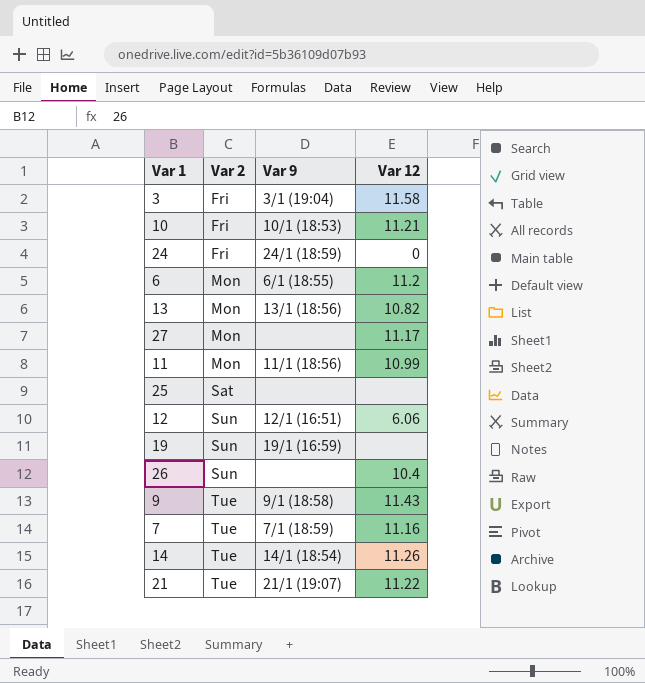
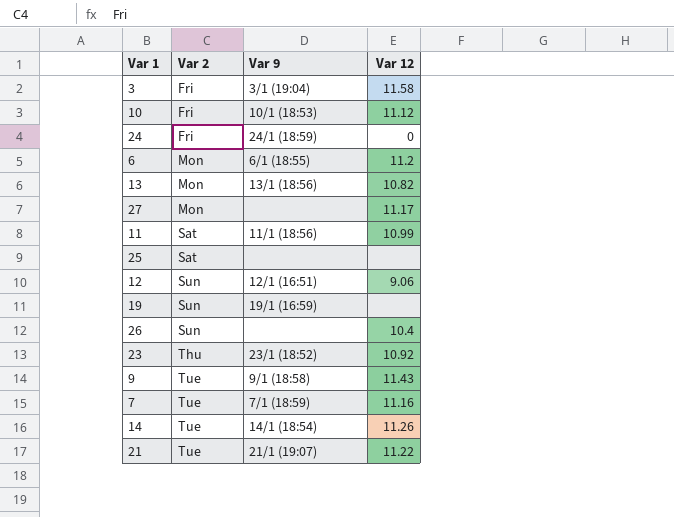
10 | Var 12: 11.21 -> 11.12
11 | Var 2: Mon -> Sat
12 | Var 12: 6.06 -> 9.06
row 23: none -> Thu | 23/1 (18:52) | 10.92

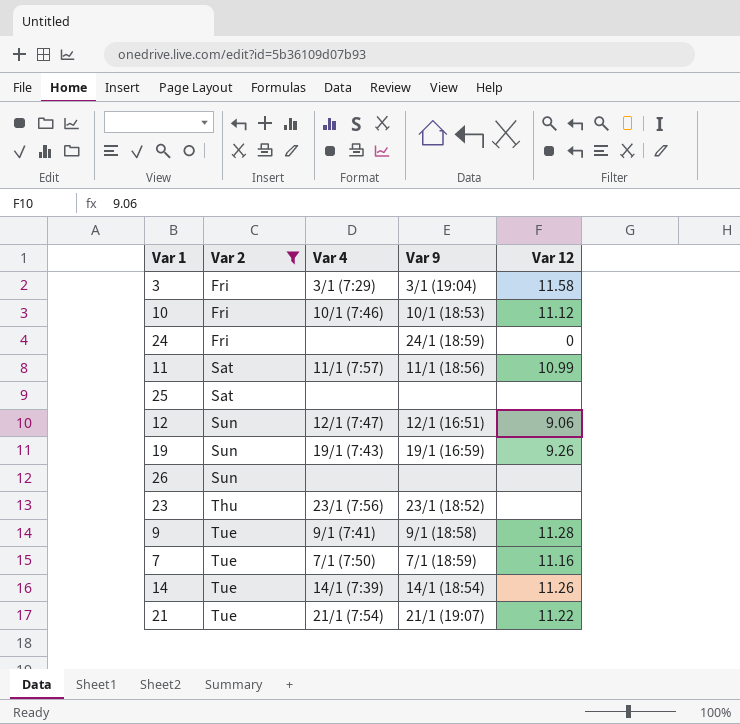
filter: none -> Var 2 != Mon
column Var 4 | position: none -> 3
19 | Var 12: none -> 9.26
26 | Var 12: 10.4 -> none
23 | Var 12: 10.92 -> none
9 | Var 12: 11.43 -> 11.28

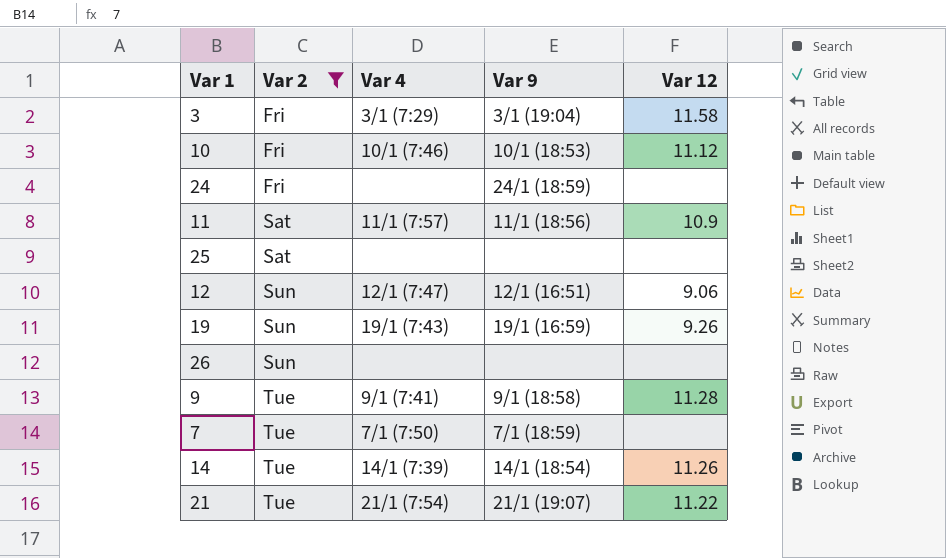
row 23: Thu | 23/1 (7:56) | 23/1 (18:52) | none -> none
24 | Var 12: 0 -> none
11 | Var 12: 10.99 -> 10.9
7 | Var 12: 11.16 -> none

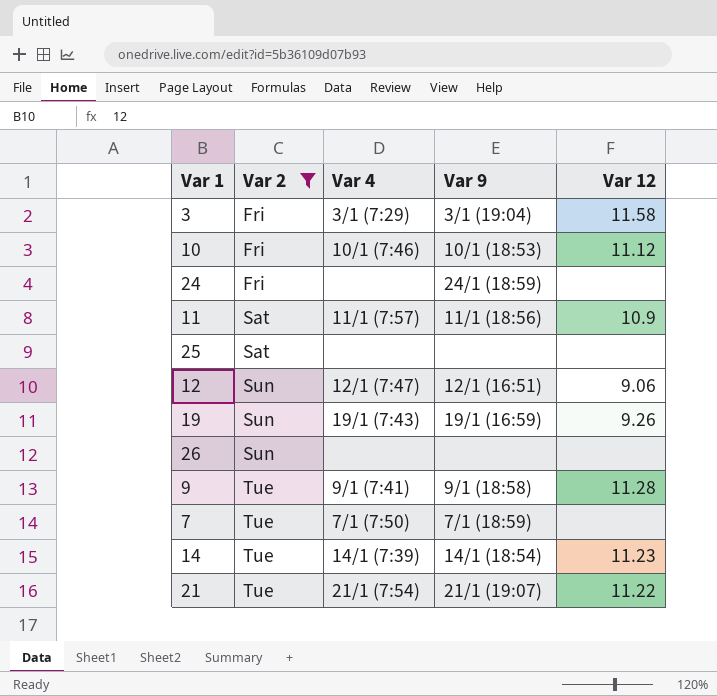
14 | Var 12: 11.26 -> 11.23

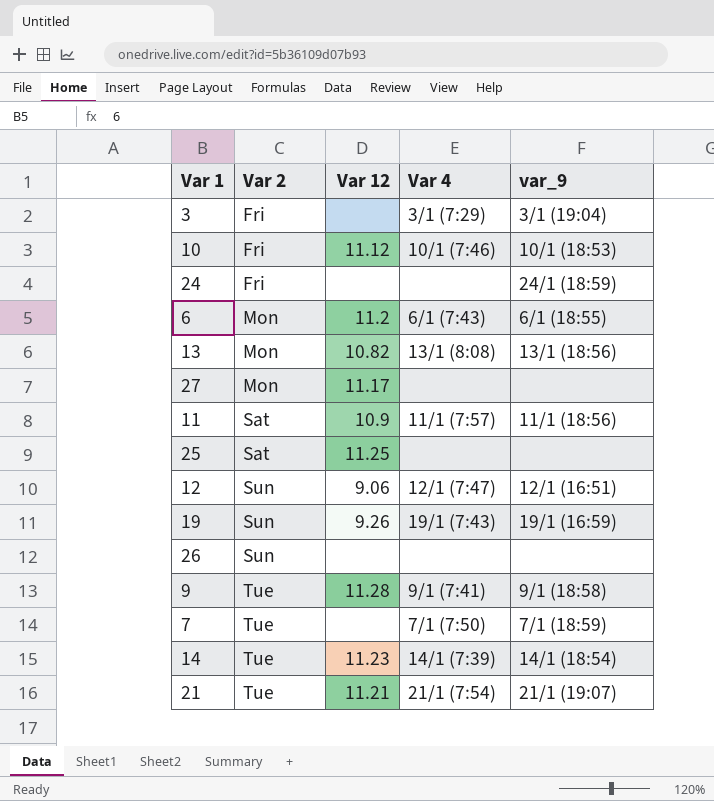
filter: Var 2 != Mon -> none
column Var 12 | position: 5 -> 3
column name: Var 9 -> var_9
3 | Var 12: 11.58 -> none
25 | Var 12: none -> 11.25
21 | Var 12: 11.22 -> 11.21

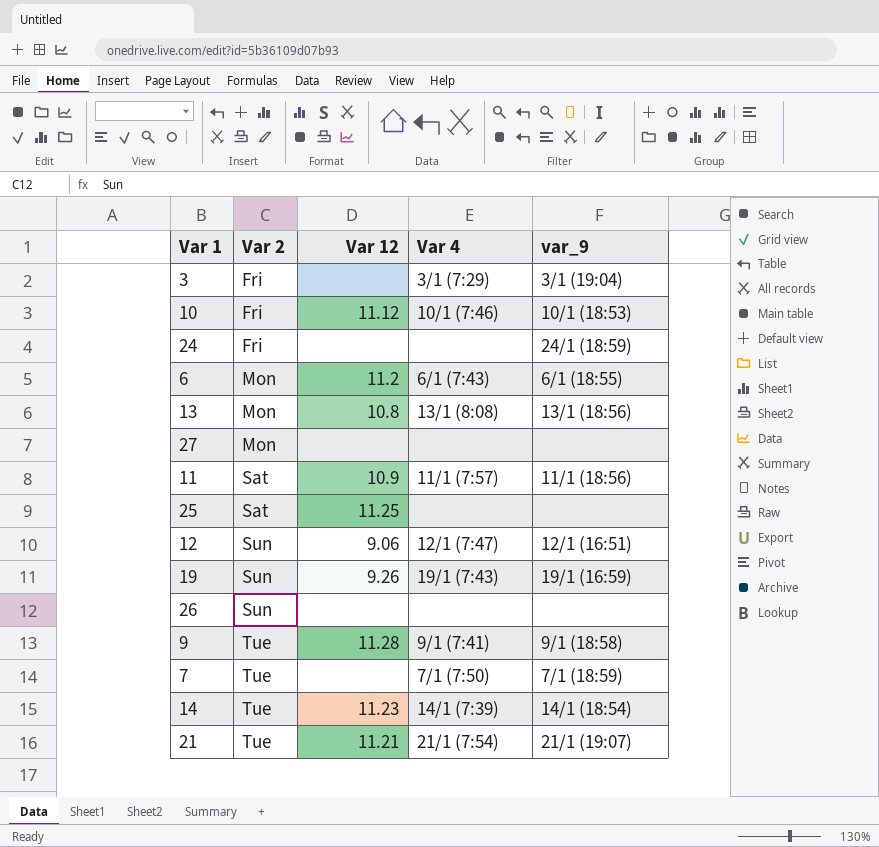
13 | Var 12: 10.82 -> 10.8
27 | Var 12: 11.17 -> none

